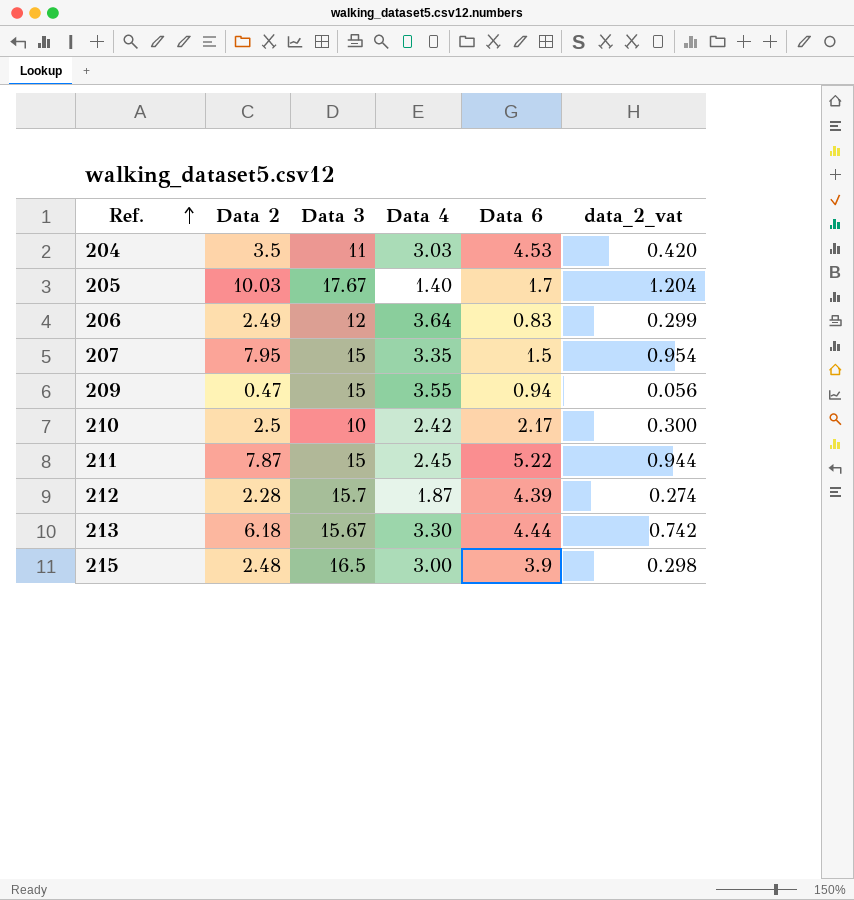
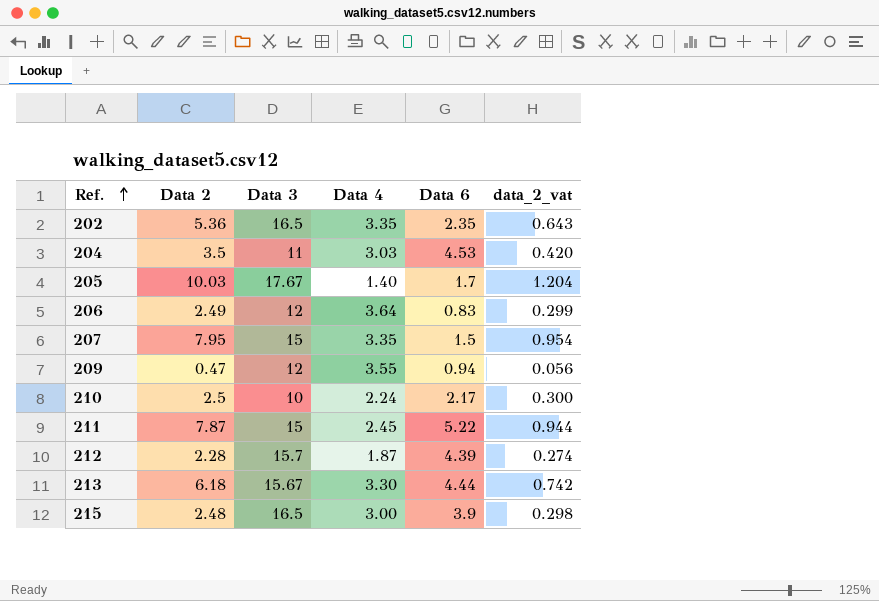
row 202: none -> 5.36 | 16.5 | 3.35 | 2.35 | 0.643
209 | Data 3: 15 -> 12
210 | Data 4: 2.42 -> 2.24

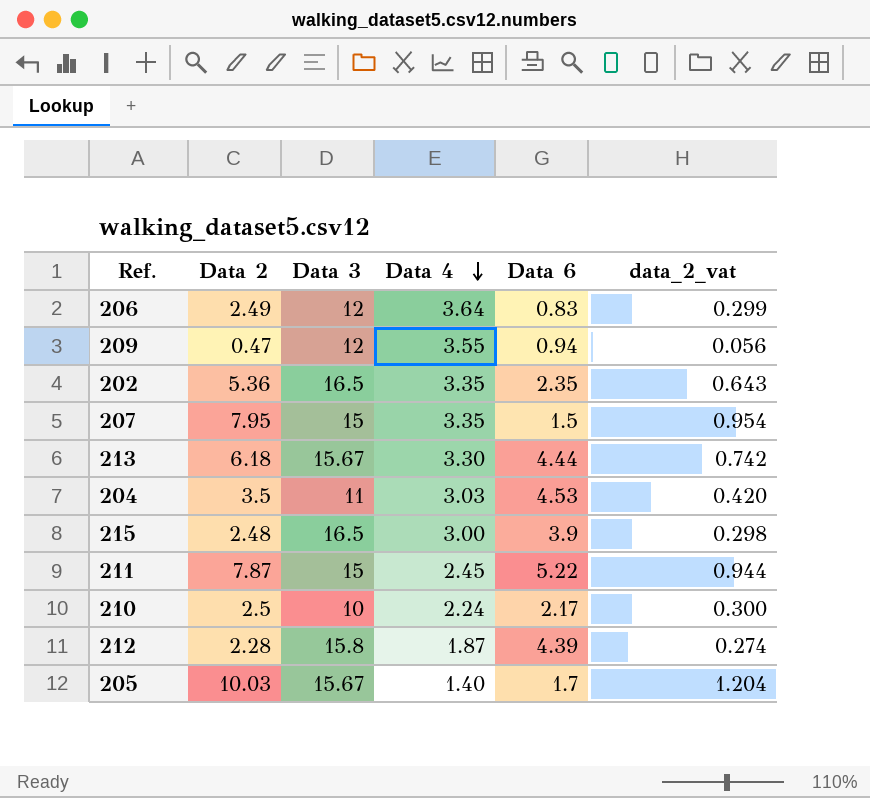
row order: Ref. ascending -> Data 4 descending
212 | Data 3: 15.7 -> 15.8
205 | Data 3: 17.67 -> 15.67

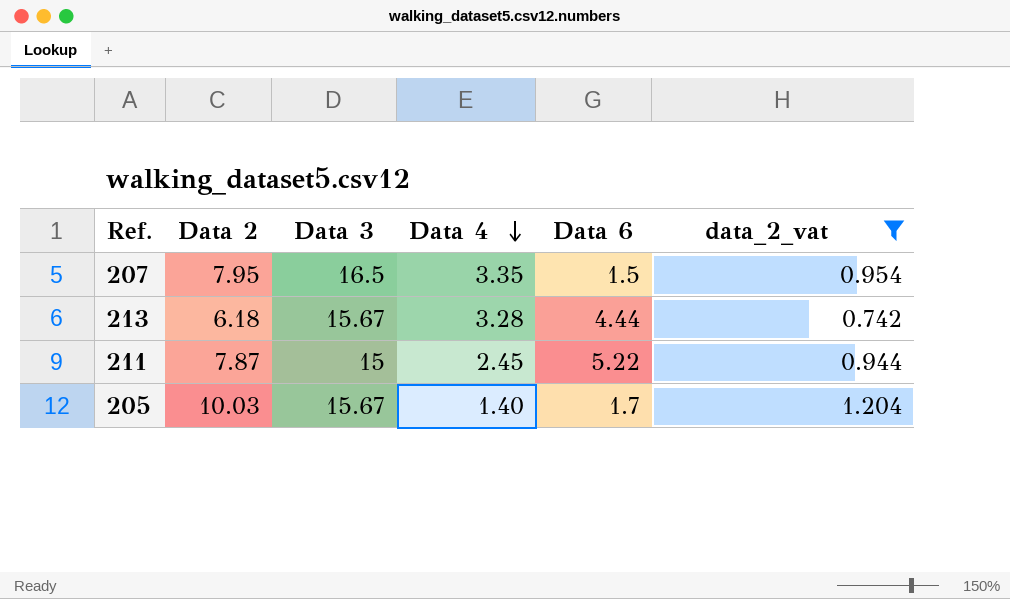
filter: none -> data_2_vat >= 0.742
207 | Data 3: 15 -> 16.5
213 | Data 4: 3.30 -> 3.28

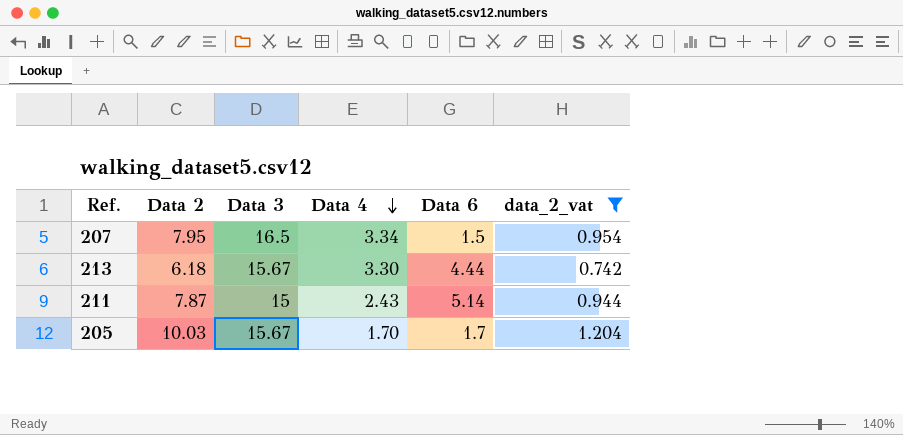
207 | Data 4: 3.35 -> 3.34
213 | Data 4: 3.28 -> 3.30
211 | Data 4: 2.45 -> 2.43
211 | Data 6: 5.22 -> 5.14
205 | Data 4: 1.40 -> 1.70

